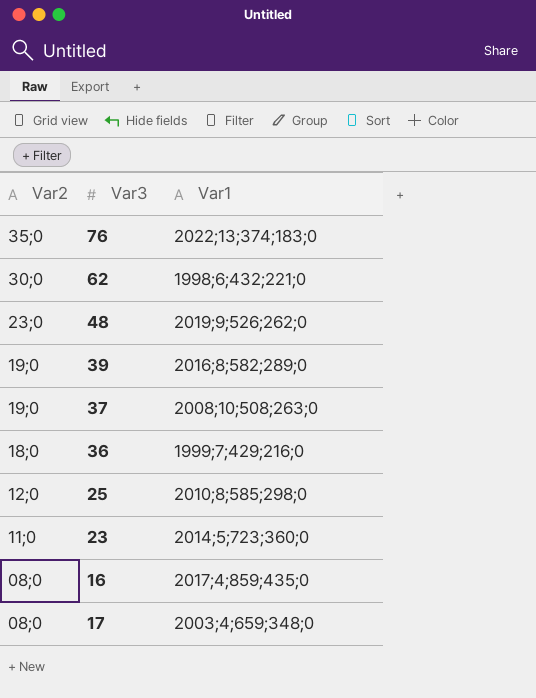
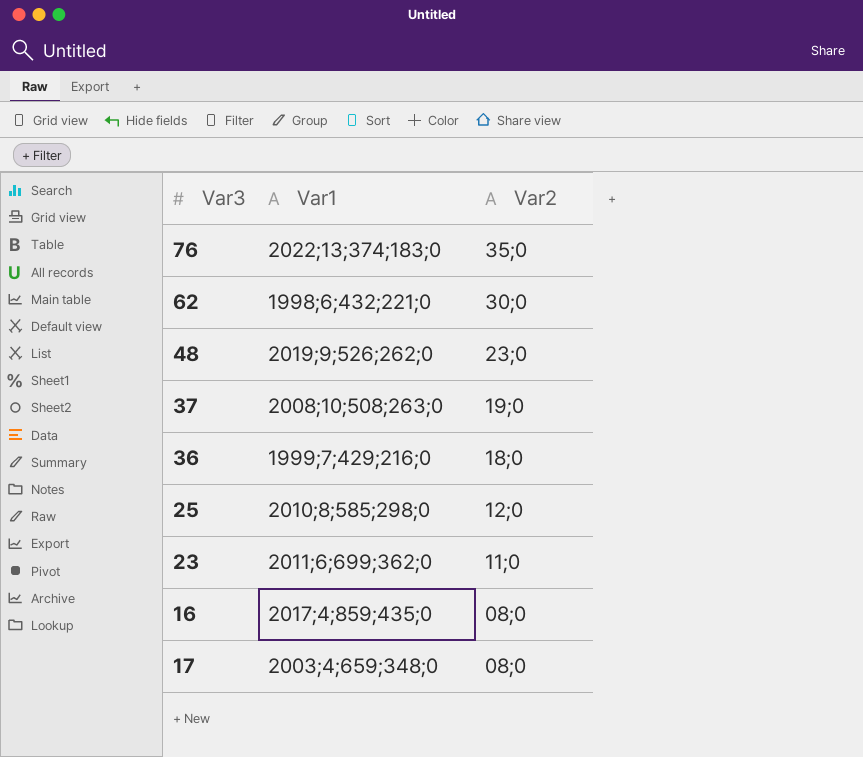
column Var2 | position: 1 -> 3
row 39: 19;0 | 2016;8;582;289;0 -> none
23 | Var1: 2014;5;723;360;0 -> 2011;6;699;362;0

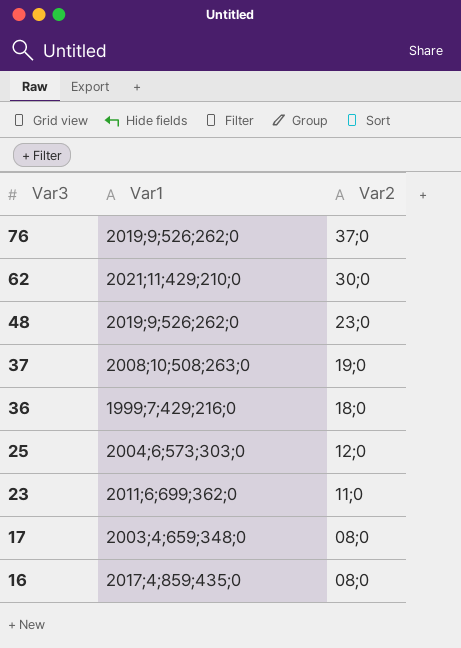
row order: Var2 descending -> Var3 descending
76 | Var1: 2022;13;374;183;0 -> 2019;9;526;262;0
76 | Var2: 35;0 -> 37;0
62 | Var1: 1998;6;432;221;0 -> 2021;11;429;210;0
25 | Var1: 2010;8;585;298;0 -> 2004;6;573;303;0

